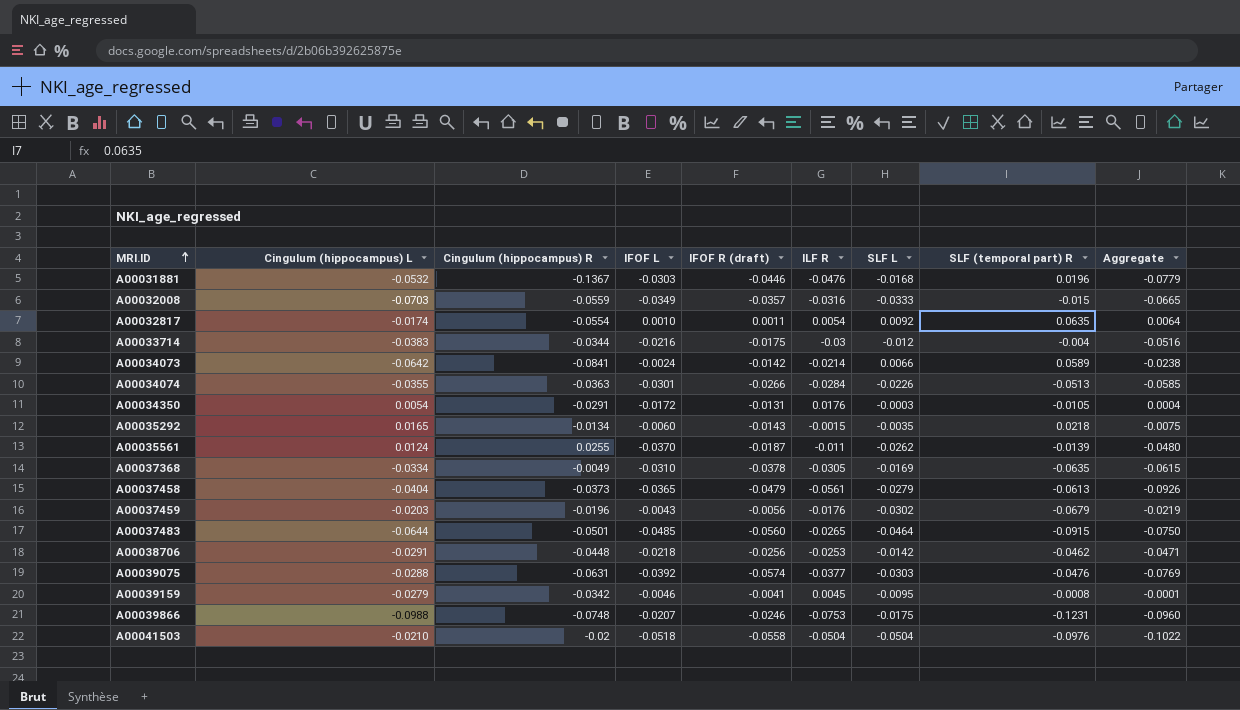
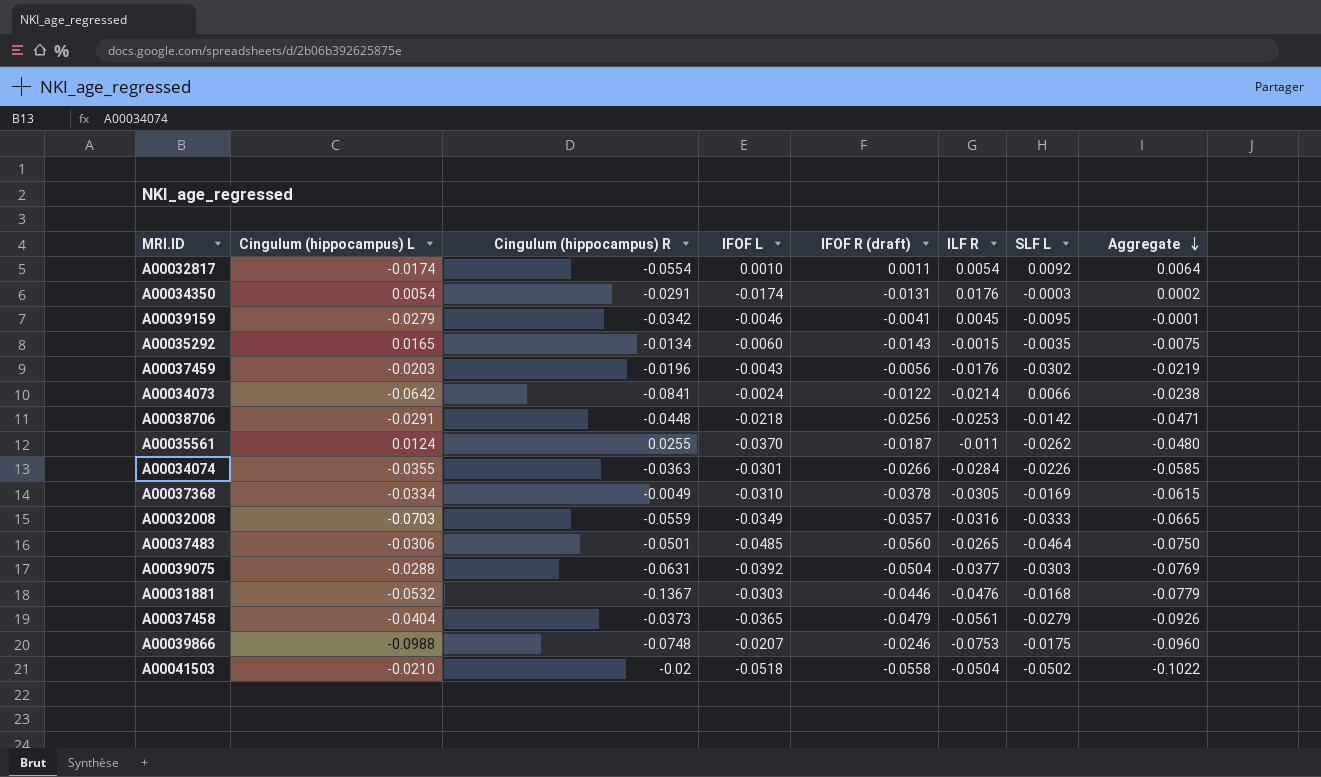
row order: MRI.ID ascending -> Aggregate descending
column SLF (temporal part) R | position: 8 -> none
row A00033714: -0.0383 | -0.0344 | -0.0216 | -0.0175 | -0.03 | -0.012 | -0.004 | -0.0516 -> none
A00034350 | IFOF L: -0.0172 -> -0.0174
A00034350 | Aggregate: 0.0004 -> 0.0002
A00034073 | IFOF R (draft): -0.0142 -> -0.0122
A00037483 | Cingulum (hippocampus) L: -0.0644 -> -0.0306
A00039075 | IFOF R (draft): -0.0574 -> -0.0504
A00041503 | SLF L: -0.0504 -> -0.0502

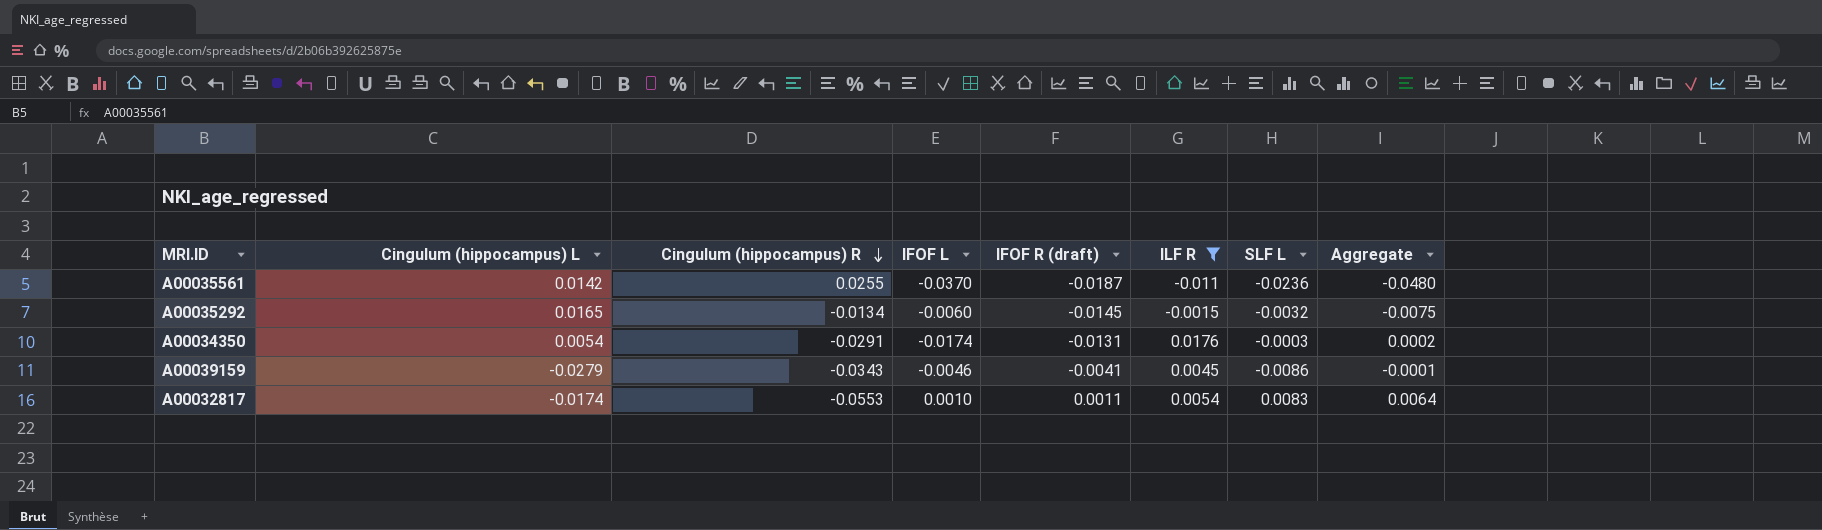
filter: none -> ILF R >= -0.011
row order: Aggregate descending -> Cingulum (hippocampus) R descending
A00035561 | Cingulum (hippocampus) L: 0.0124 -> 0.0142
A00035561 | SLF L: -0.0262 -> -0.0236
A00035292 | IFOF R (draft): -0.0143 -> -0.0145
A00035292 | SLF L: -0.0035 -> -0.0032
A00039159 | Cingulum (hippocampus) R: -0.0342 -> -0.0343
A00039159 | SLF L: -0.0095 -> -0.0086
A00032817 | Cingulum (hippocampus) R: -0.0554 -> -0.0553
A00032817 | SLF L: 0.0092 -> 0.0083

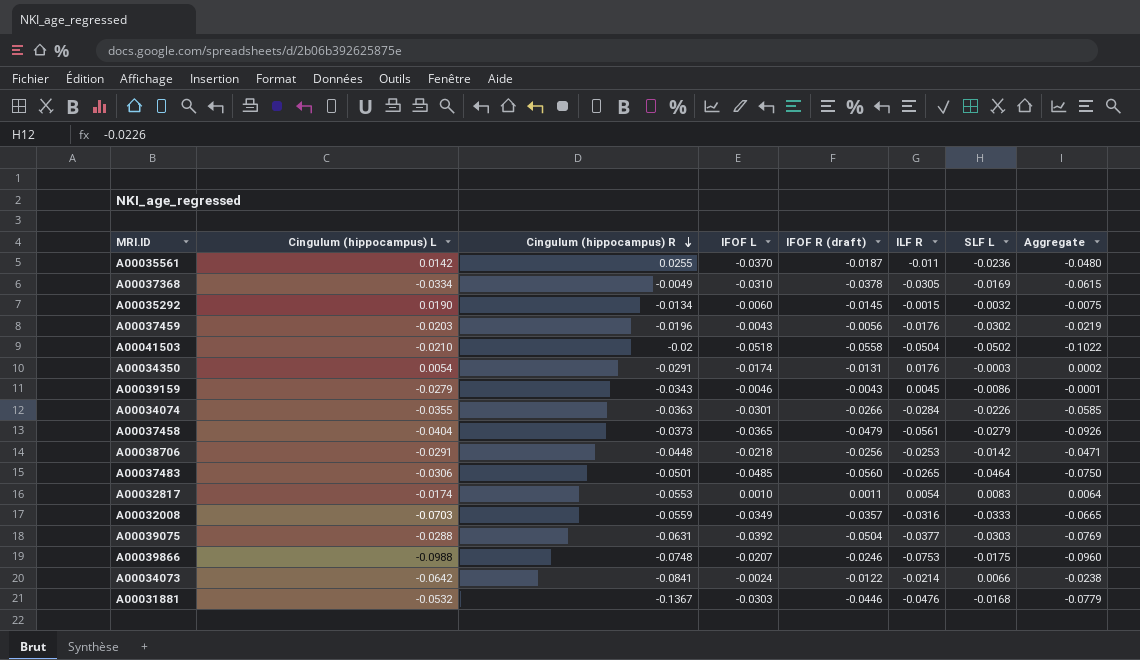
filter: ILF R >= -0.011 -> none
A00035292 | Cingulum (hippocampus) L: 0.0165 -> 0.0190
A00039159 | IFOF R (draft): -0.0041 -> -0.0043

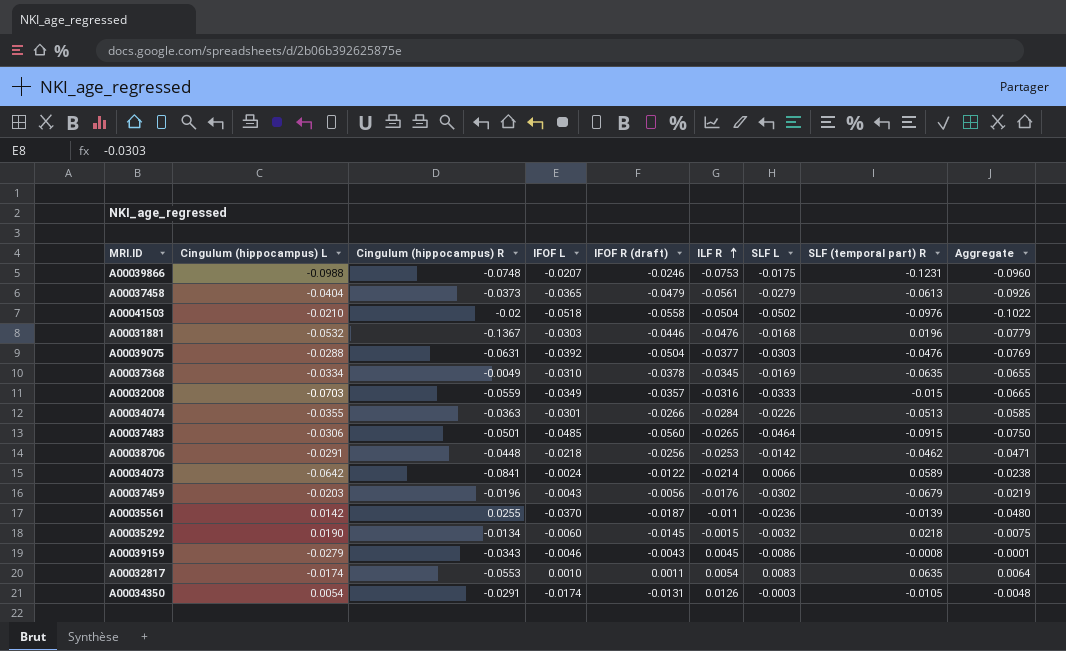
row order: Cingulum (hippocampus) R descending -> ILF R ascending
column SLF (temporal part) R | position: none -> 8
A00037368 | ILF R: -0.0305 -> -0.0345
A00037368 | Aggregate: -0.0615 -> -0.0655
A00034350 | ILF R: 0.0176 -> 0.0126
A00034350 | Aggregate: 0.0002 -> -0.0048

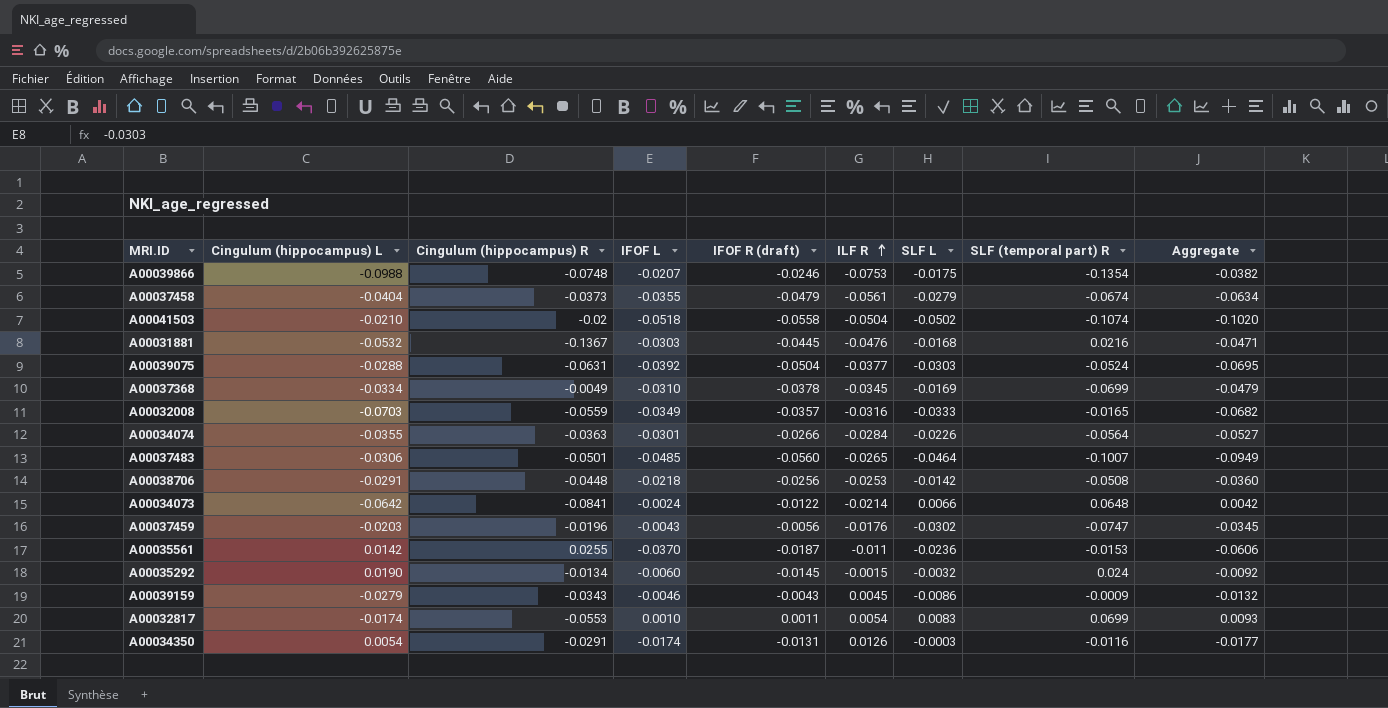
column Aggregate | formula: [IFOF L] + [ILF R] -> [IFOF L] + [SLF L]
A00039866 | SLF (temporal part) R: -0.1231 -> -0.1354
A00037458 | IFOF L: -0.0365 -> -0.0355
A00037458 | SLF (temporal part) R: -0.0613 -> -0.0674
A00041503 | SLF (temporal part) R: -0.0976 -> -0.1074
A00031881 | IFOF R (draft): -0.0446 -> -0.0445
A00031881 | SLF (temporal part) R: 0.0196 -> 0.0216
A00039075 | SLF (temporal part) R: -0.0476 -> -0.0524
A00037368 | SLF (temporal part) R: -0.0635 -> -0.0699
A00032008 | SLF (temporal part) R: -0.015 -> -0.0165
A00034074 | SLF (temporal part) R: -0.0513 -> -0.0564
A00037483 | SLF (temporal part) R: -0.0915 -> -0.1007
A00038706 | SLF (temporal part) R: -0.0462 -> -0.0508
A00034073 | SLF (temporal part) R: 0.0589 -> 0.0648
A00037459 | SLF (temporal part) R: -0.0679 -> -0.0747
A00035561 | SLF (temporal part) R: -0.0139 -> -0.0153
A00035292 | SLF (temporal part) R: 0.0218 -> 0.024
A00039159 | SLF (temporal part) R: -0.0008 -> -0.0009
A00032817 | SLF (temporal part) R: 0.0635 -> 0.0699
A00034350 | SLF (temporal part) R: -0.0105 -> -0.0116

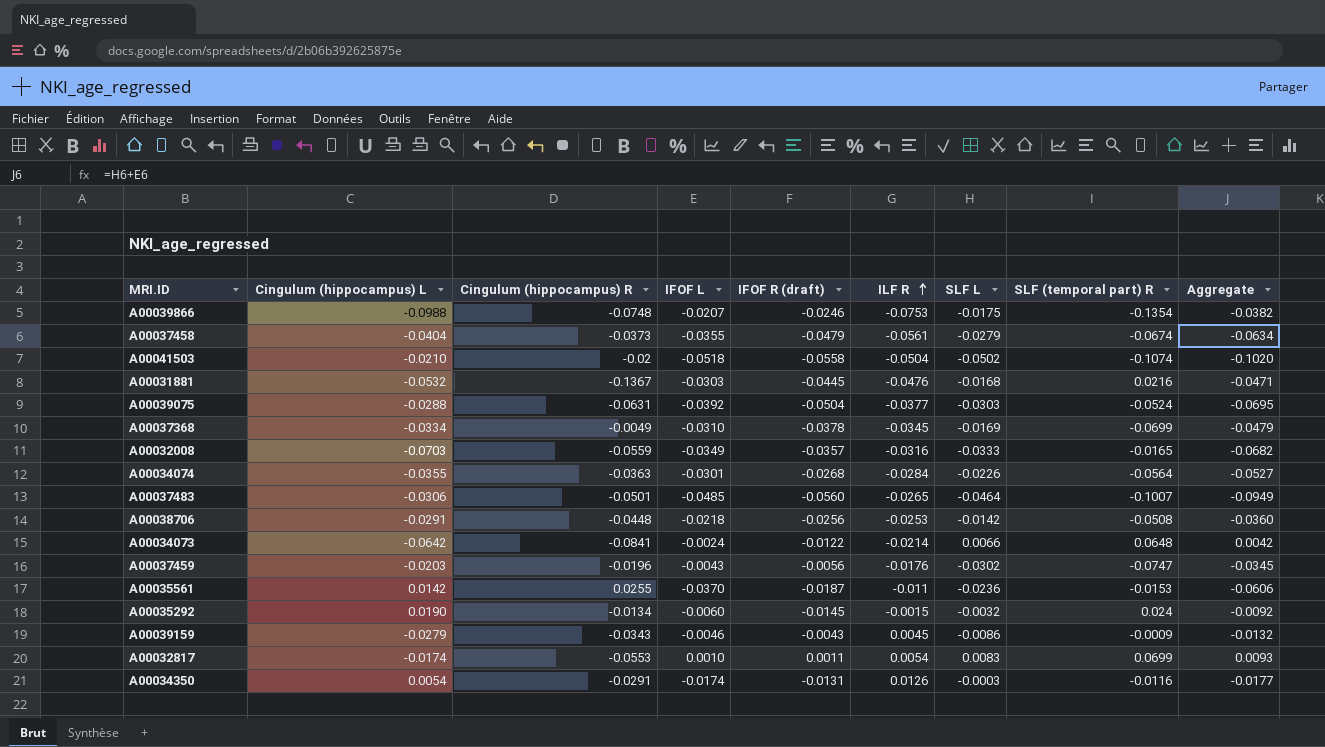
A00034074 | IFOF R (draft): -0.0266 -> -0.0268

